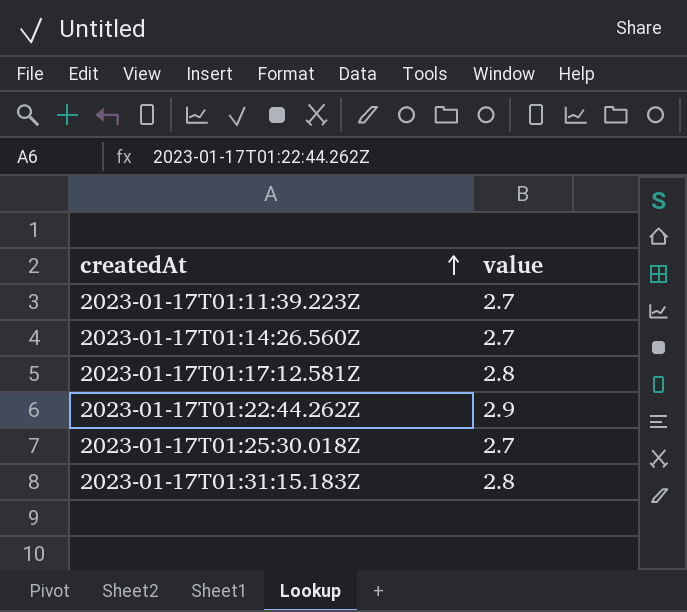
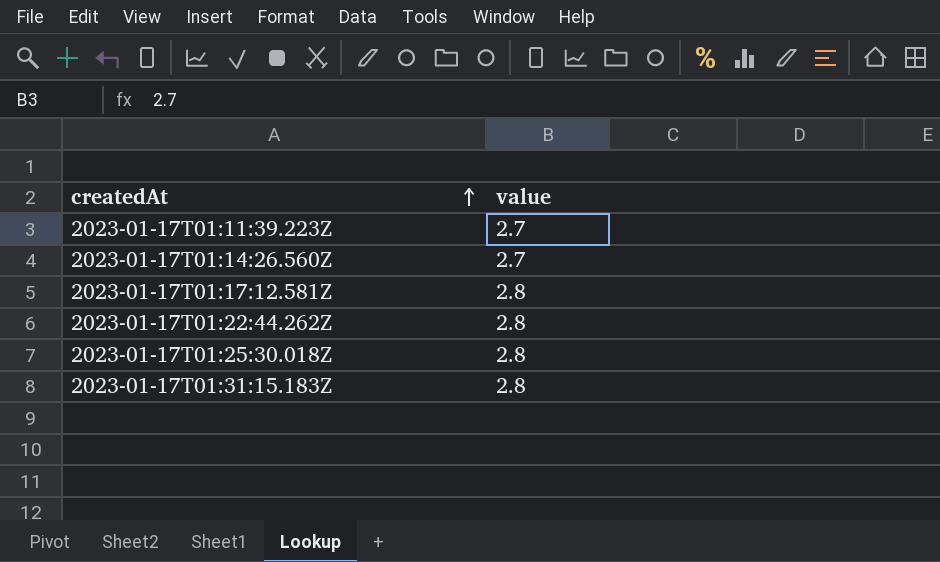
2023-01-17T01:22:44.262Z | value: 2.9 -> 2.8
2023-01-17T01:25:30.018Z | value: 2.7 -> 2.8

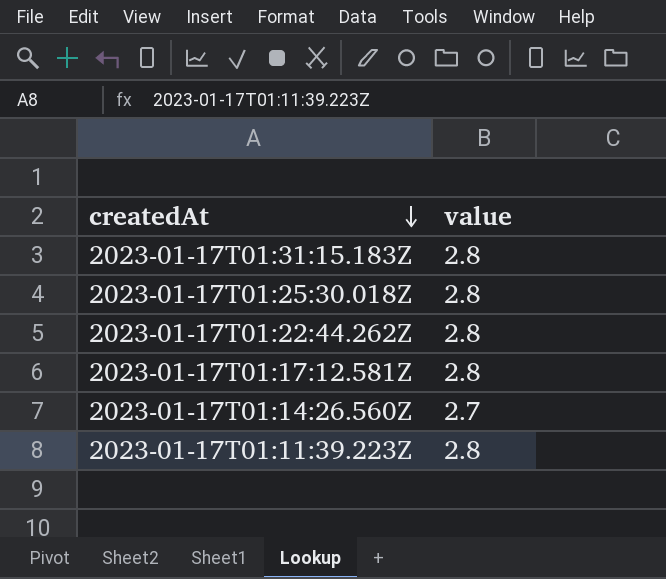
row order: createdAt ascending -> createdAt descending
2023-01-17T01:11:39.223Z | value: 2.7 -> 2.8

